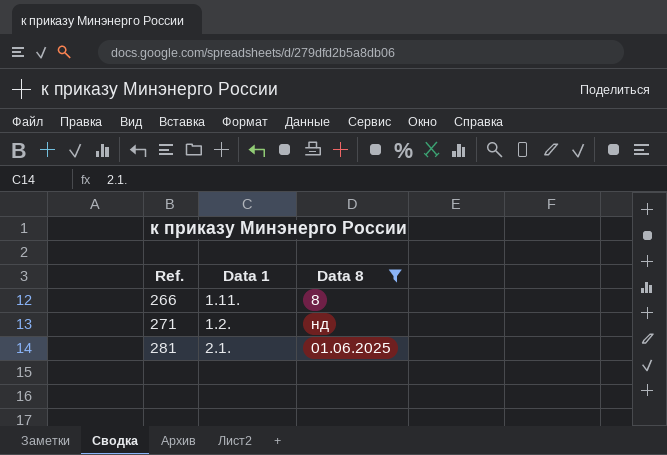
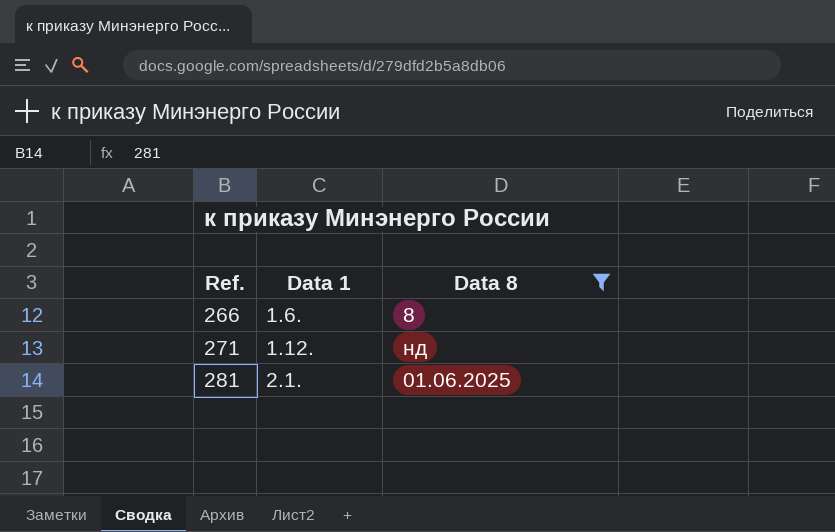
266 | Data 1: 1.11. -> 1.6.
271 | Data 1: 1.2. -> 1.12.

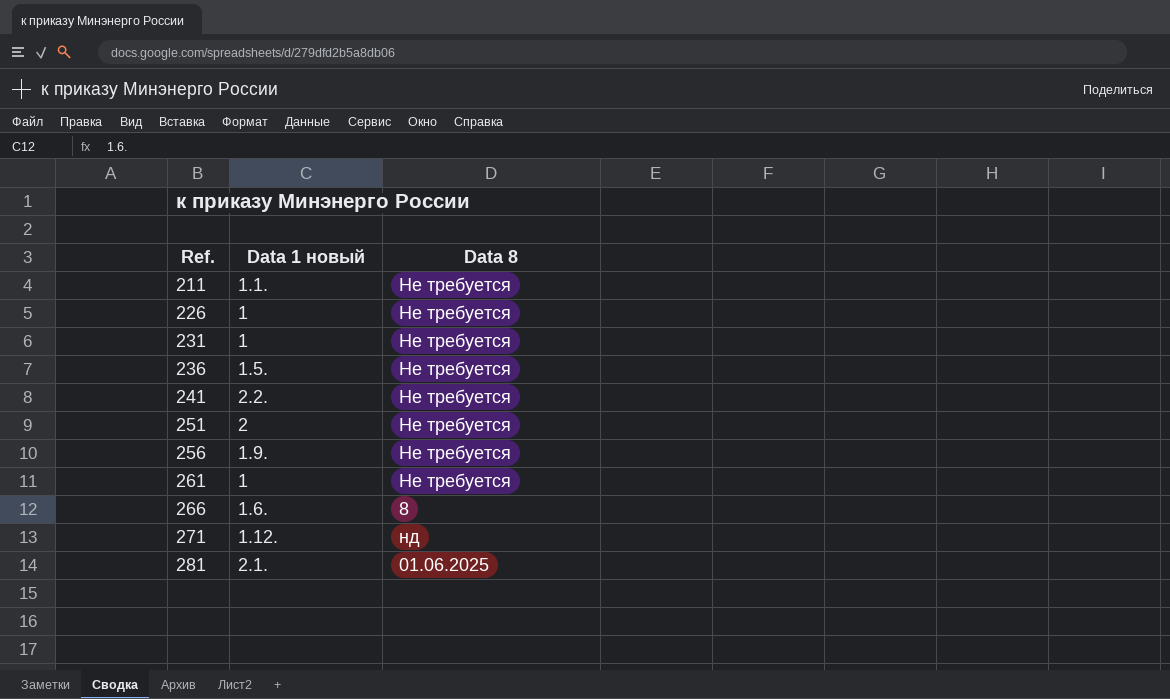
filter: Data 8 != Не требуется -> none
column name: Data 1 -> Data 1 новый

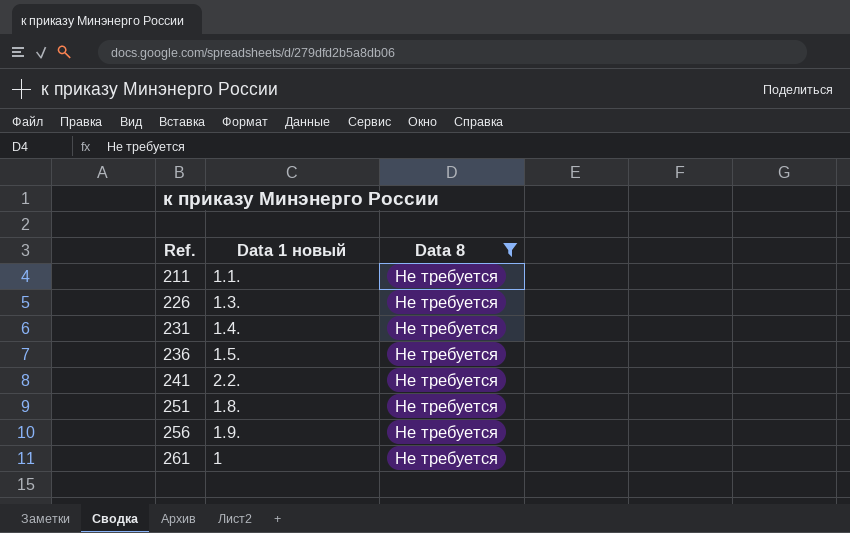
filter: none -> Data 8 = Не требуется
226 | Data 1 новый: 1 -> 1.3.
231 | Data 1 новый: 1 -> 1.4.
251 | Data 1 новый: 2 -> 1.8.

